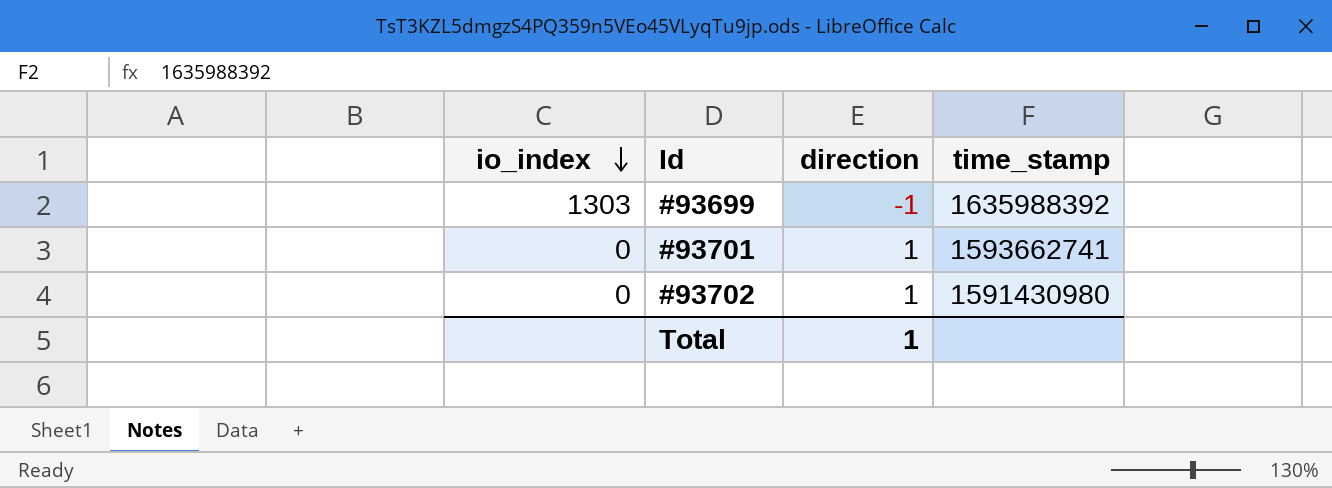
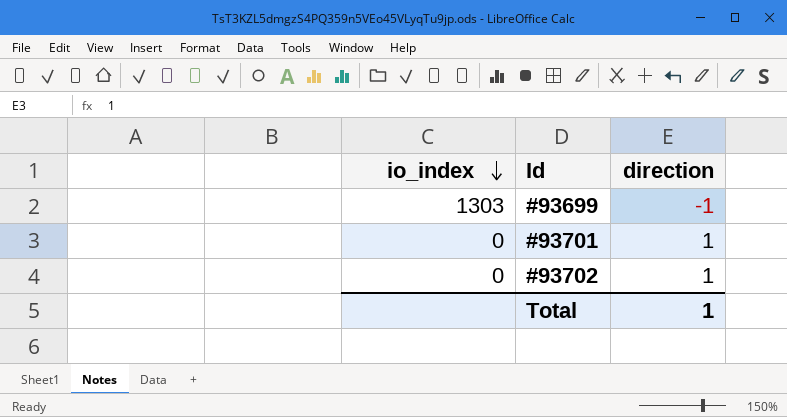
column time_stamp | position: 4 -> none

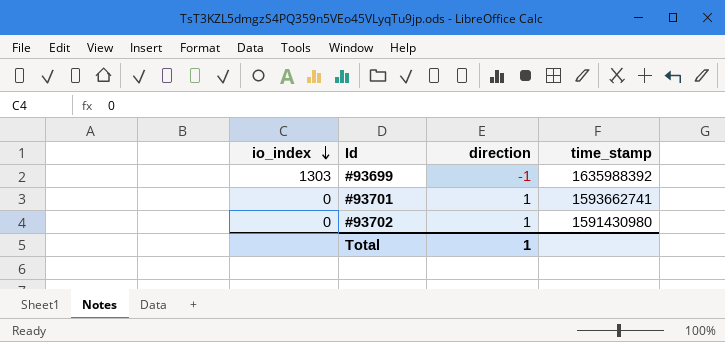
column time_stamp | position: none -> 4

